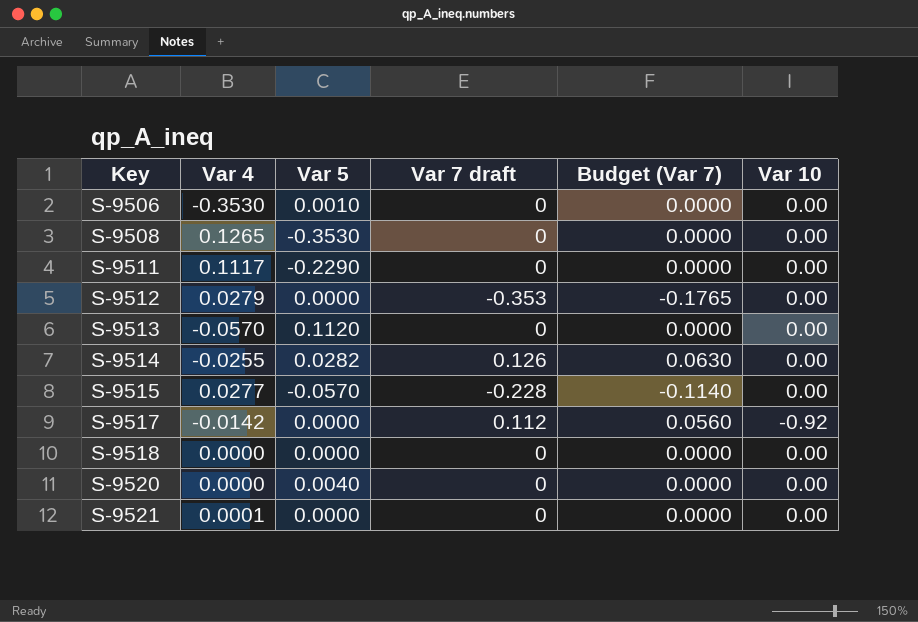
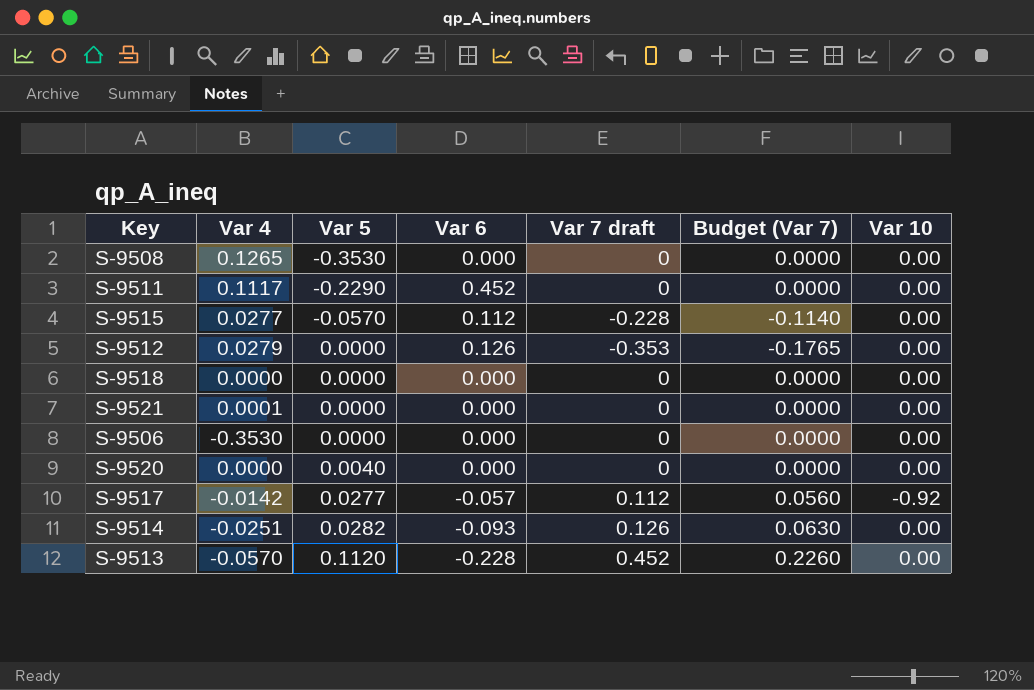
row order: Key ascending -> Var 5 ascending
column Var 6 | position: none -> 4
S-9506 | Var 5: 0.0010 -> 0.0000
S-9517 | Var 5: 0.0000 -> 0.0277
S-9514 | Var 4: -0.0255 -> -0.0251
S-9513 | Var 7 draft: 0 -> 0.452
S-9513 | Budget (Var 7): 0.0000 -> 0.2260

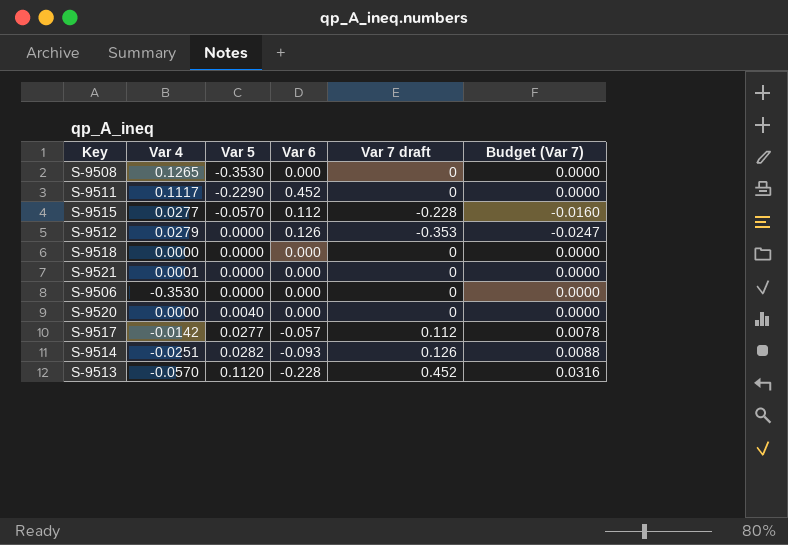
column Var 10 | position: 7 -> none
column Budget (Var 7) | formula: [Var 7 draft] * 0.5 -> [Var 7 draft] * 0.07

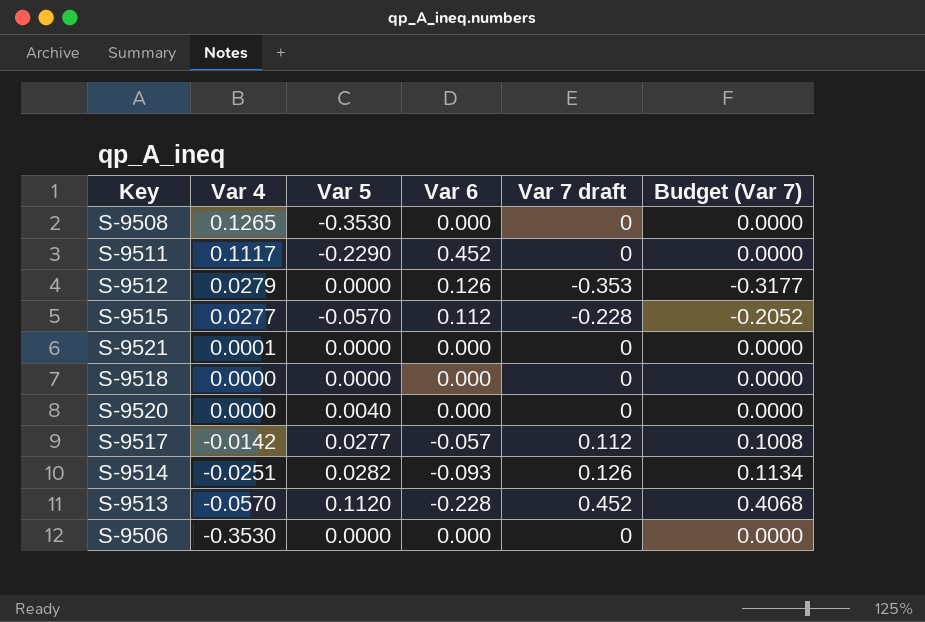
row order: Var 5 ascending -> Var 4 descending
column Budget (Var 7) | formula: [Var 7 draft] * 0.07 -> [Var 7 draft] * 0.9

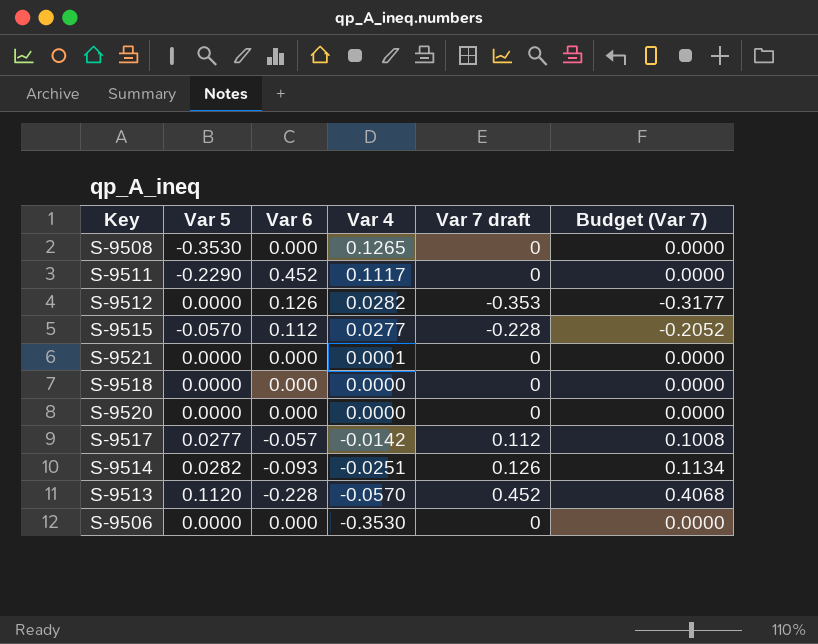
column Var 4 | position: 2 -> 4
S-9512 | Var 4: 0.0279 -> 0.0282
S-9520 | Var 5: 0.0040 -> 0.0000

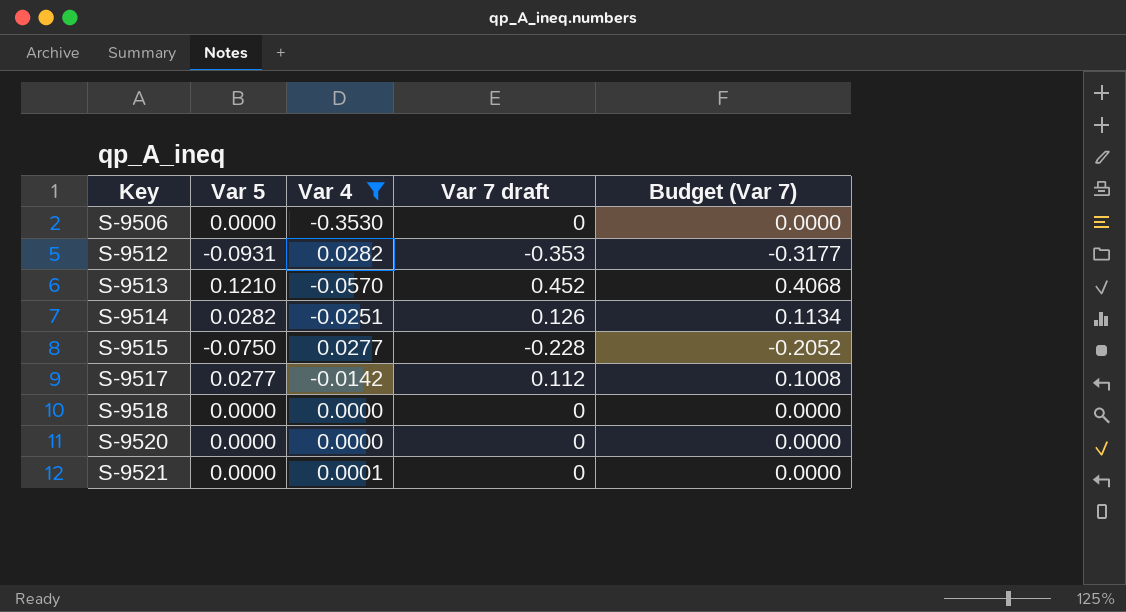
filter: none -> Var 4 <= 0.0282
row order: Var 4 descending -> Key ascending
column Var 6 | position: 3 -> none
S-9512 | Var 5: 0.0000 -> -0.0931
S-9513 | Var 5: 0.1120 -> 0.1210
S-9515 | Var 5: -0.0570 -> -0.0750

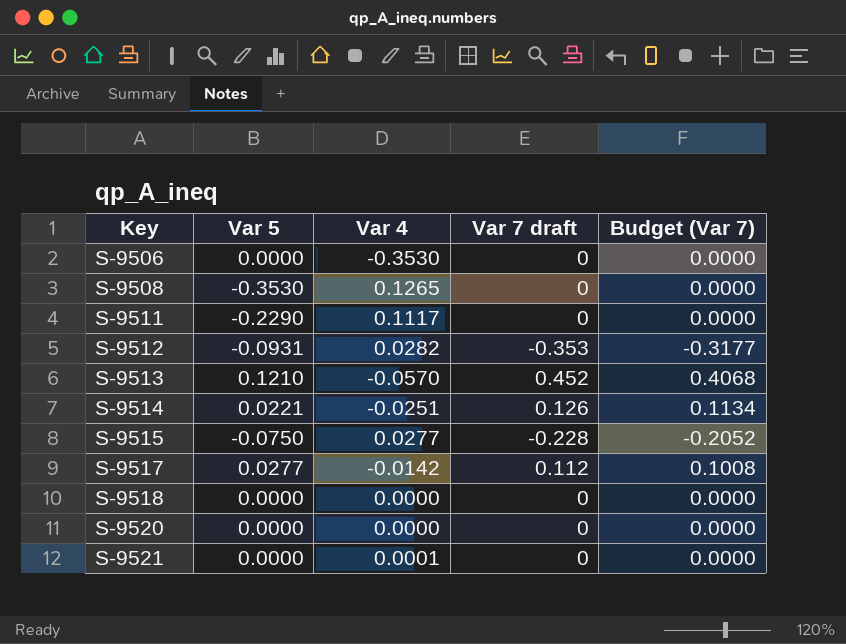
filter: Var 4 <= 0.0282 -> none
S-9514 | Var 5: 0.0282 -> 0.0221

